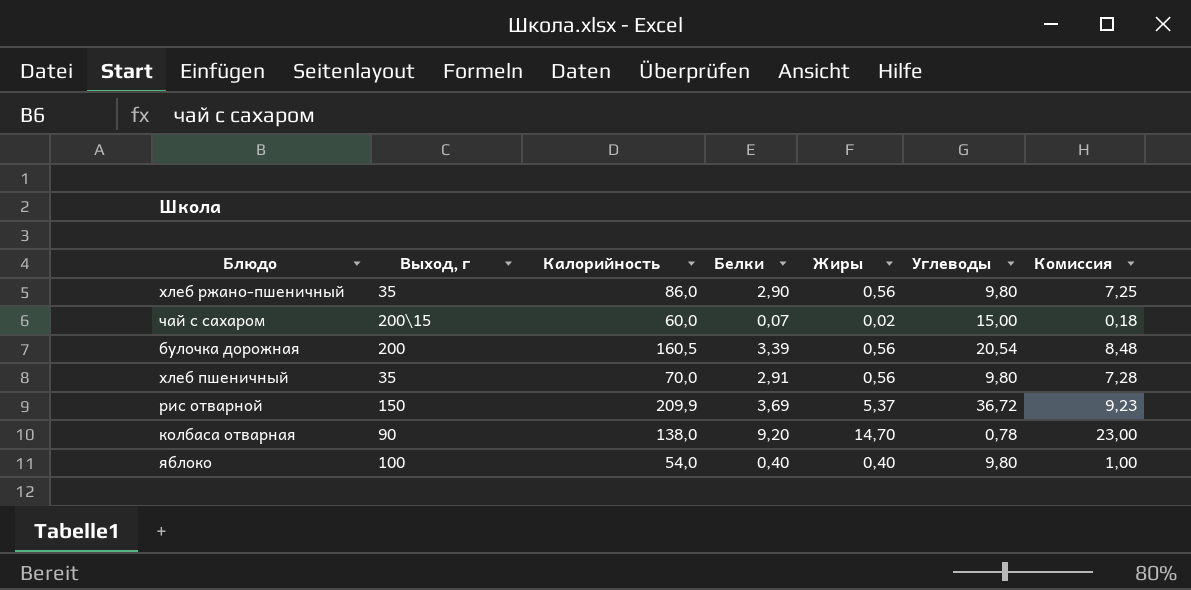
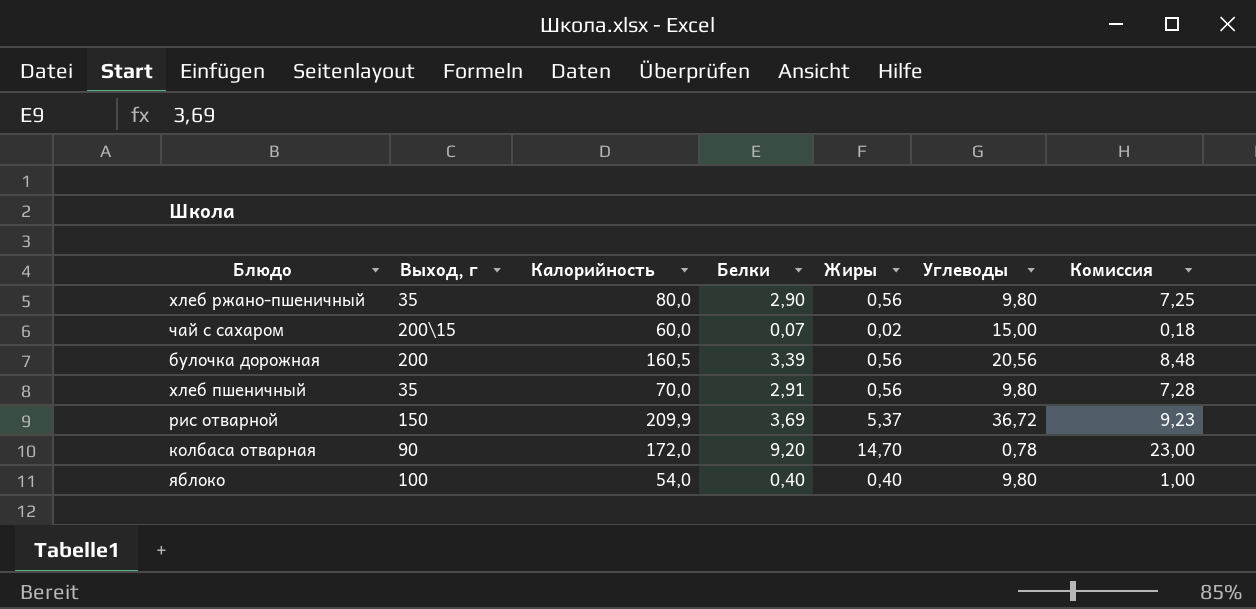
хлеб ржано-пшеничный | Калорийность: 86,0 -> 80,0
булочка дорожная | Углеводы: 20,54 -> 20,56
колбаса отварная | Калорийность: 138,0 -> 172,0

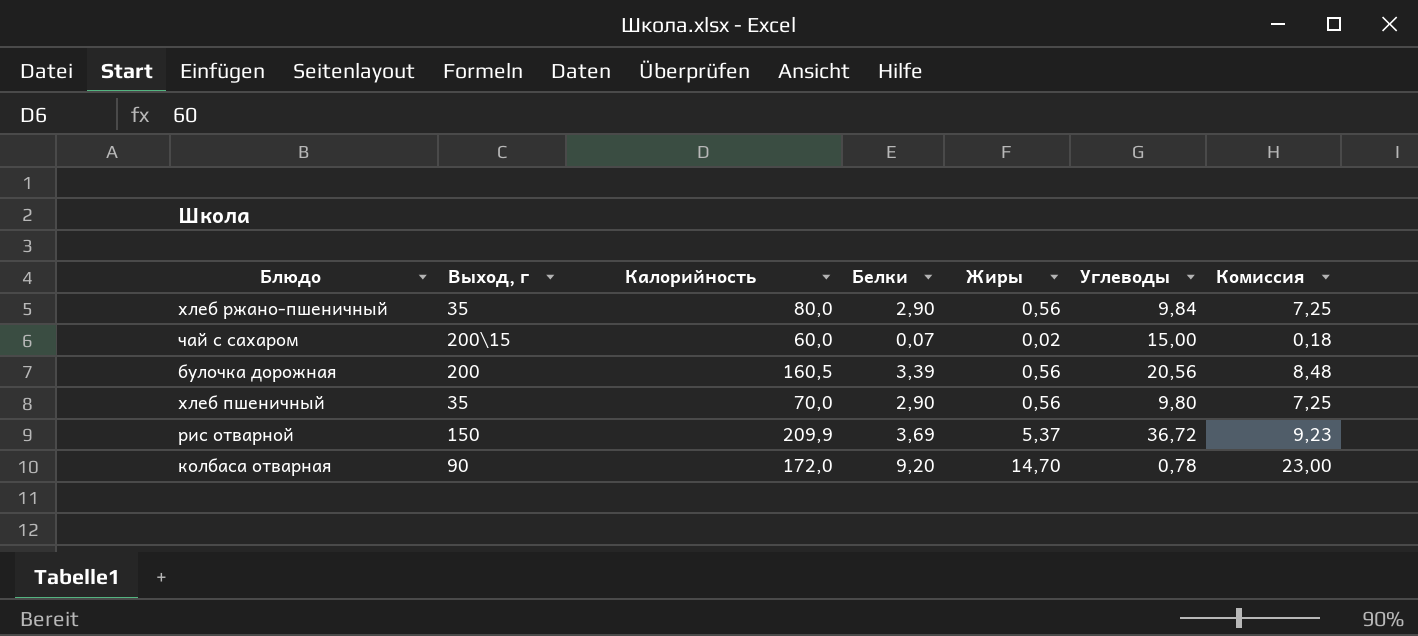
row яблоко: 100 | 54,0 | 0,40 | 0,40 | 9,80 | 1,00 -> none
хлеб ржано-пшеничный | Углеводы: 9,80 -> 9,84
хлеб пшеничный | Белки: 2,91 -> 2,90
хлеб пшеничный | Комиссия: 7,28 -> 7,25

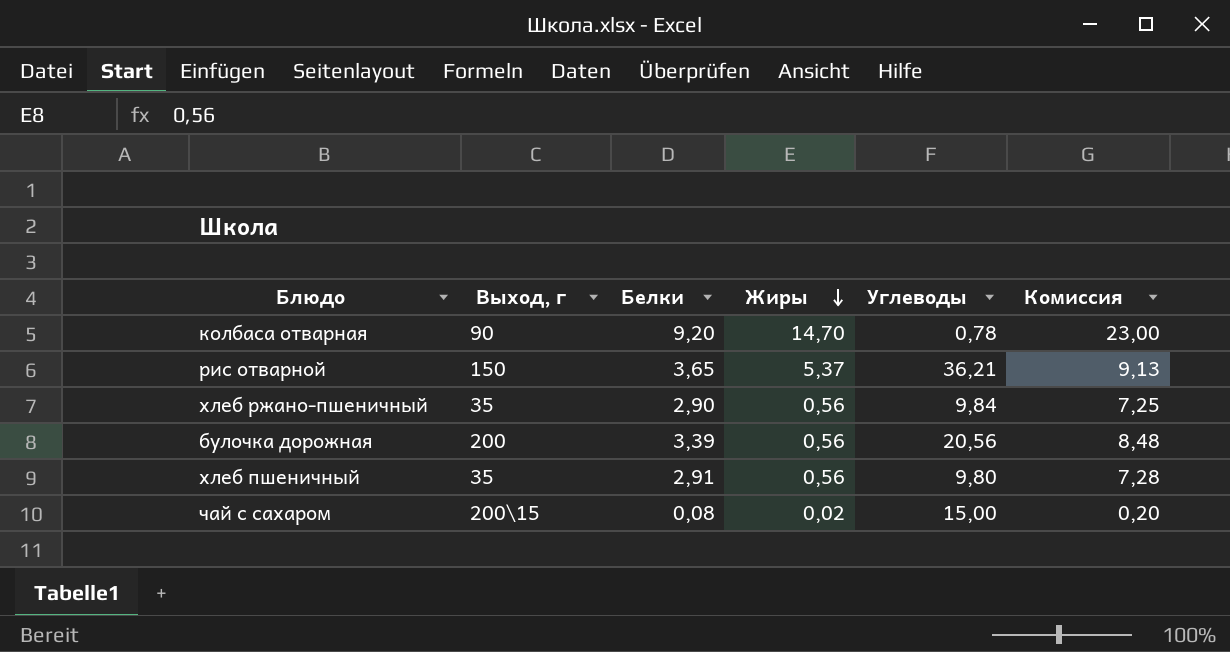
row order: none -> Жиры descending
column Калорийность | position: 3 -> none
рис отварной | Белки: 3,69 -> 3,65
рис отварной | Углеводы: 36,72 -> 36,21
рис отварной | Комиссия: 9,23 -> 9,13
хлеб пшеничный | Белки: 2,90 -> 2,91
хлеб пшеничный | Комиссия: 7,25 -> 7,28
чай с сахаром | Белки: 0,07 -> 0,08
чай с сахаром | Комиссия: 0,18 -> 0,20

